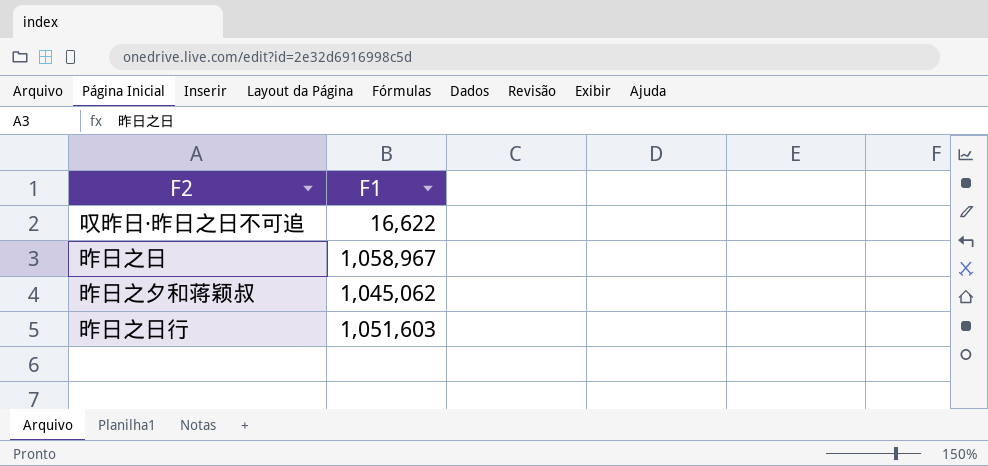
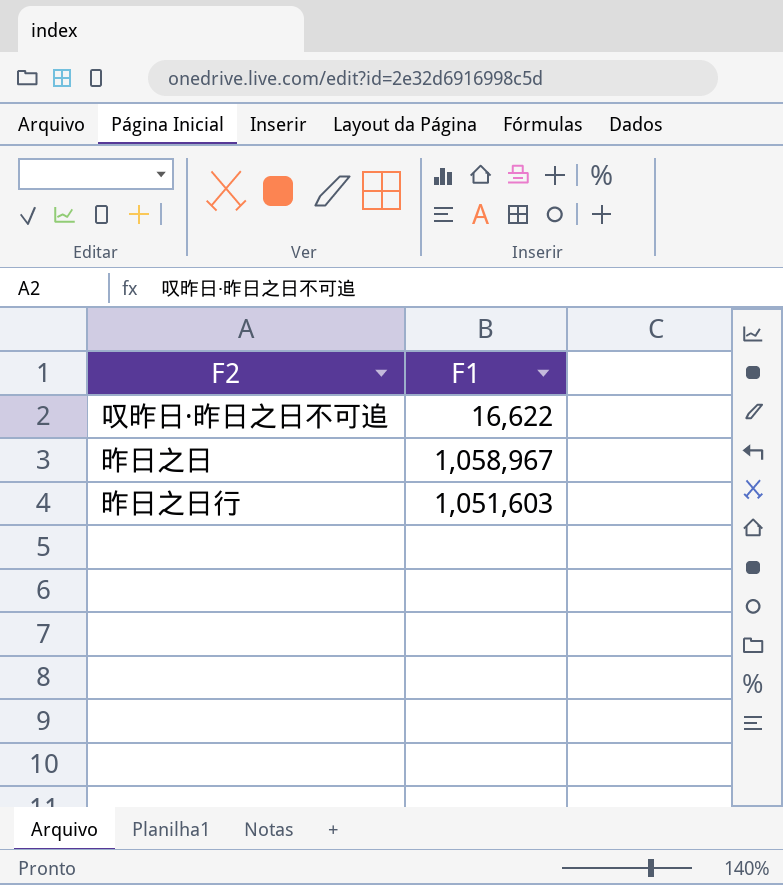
row 昨日之夕和蒋颖叔: 1,045,062 -> none

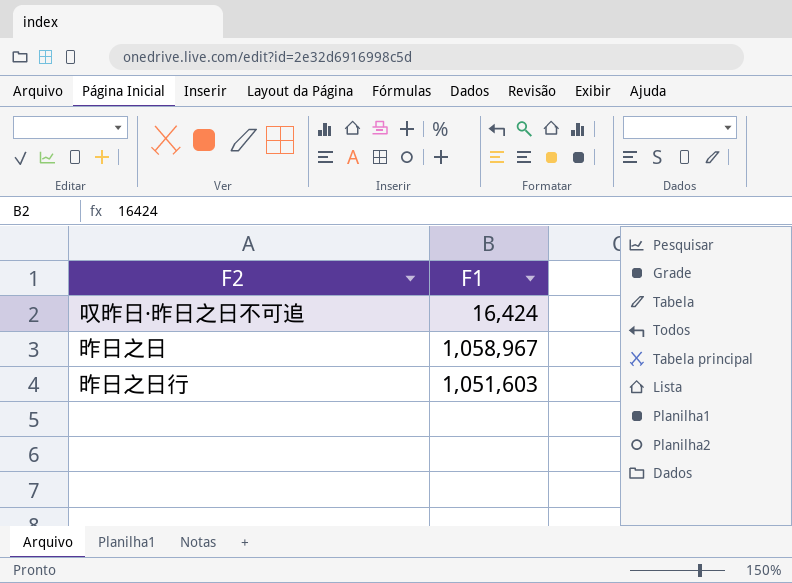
叹昨日·昨日之日不可追 | F1: 16,622 -> 16,424

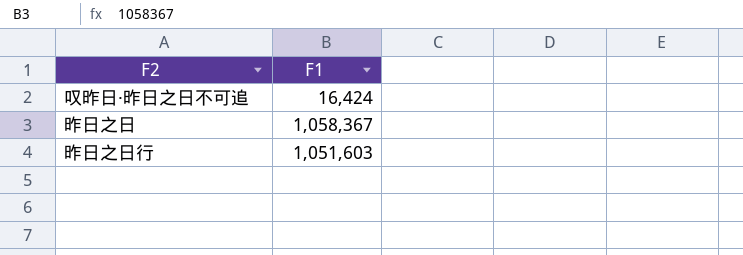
昨日之日 | F1: 1,058,967 -> 1,058,367

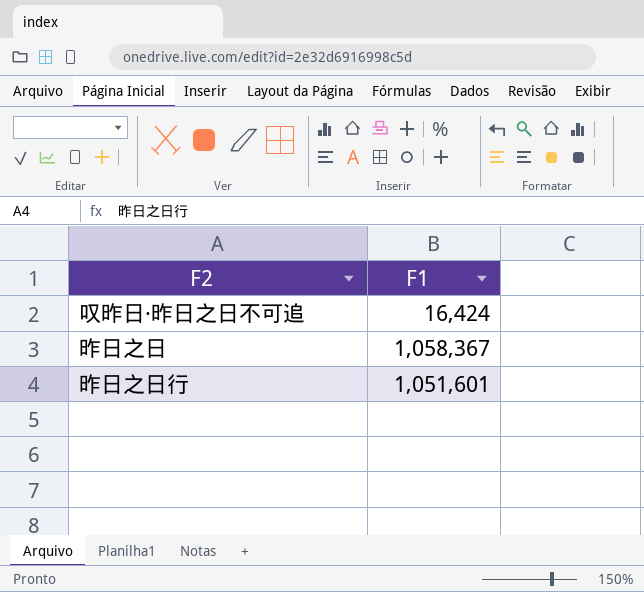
昨日之日行 | F1: 1,051,603 -> 1,051,601

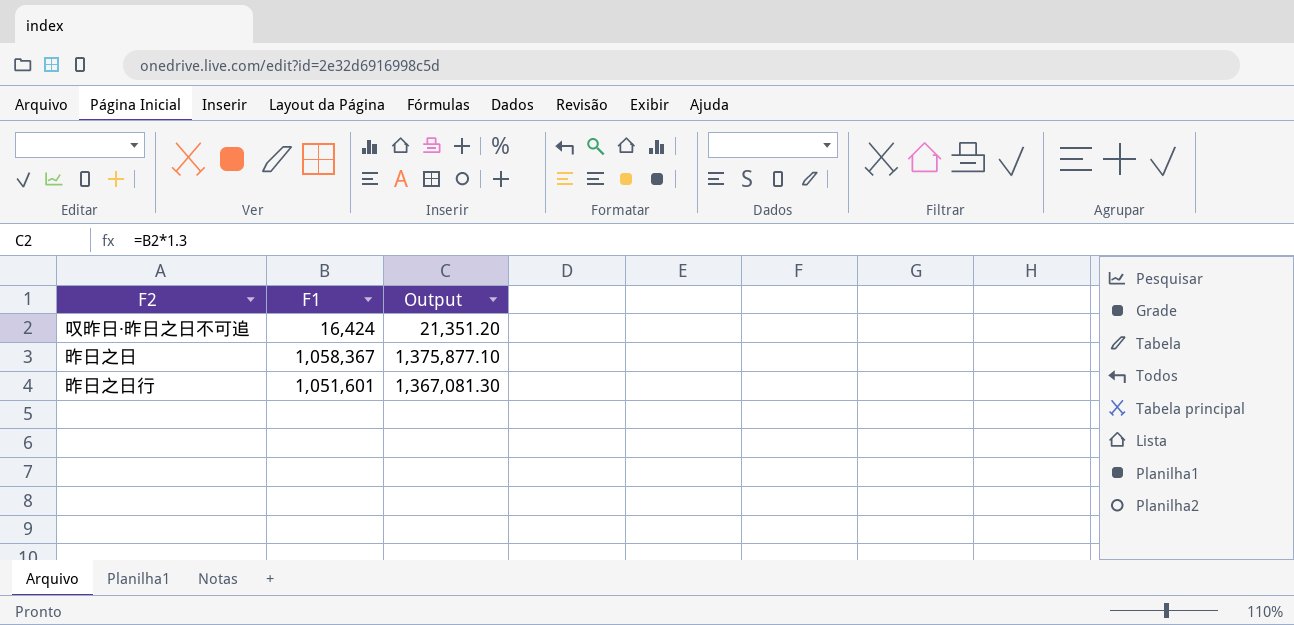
column Output | formula: none -> [F1] * 1.3

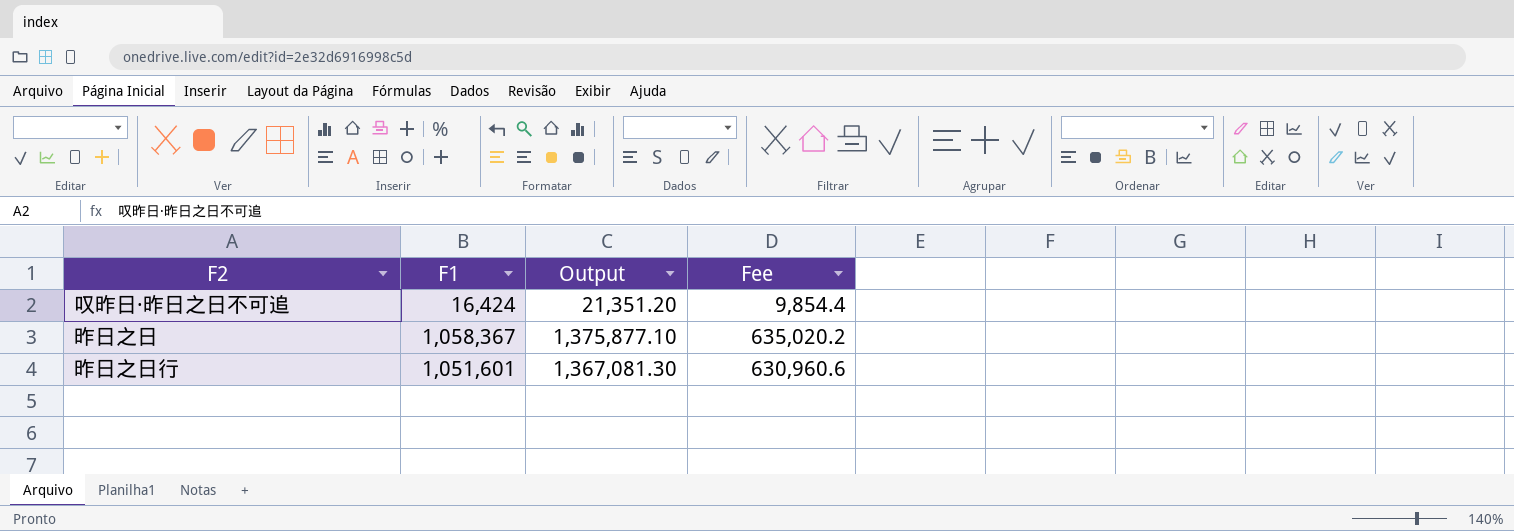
column Fee | formula: none -> [F1] * 0.6

